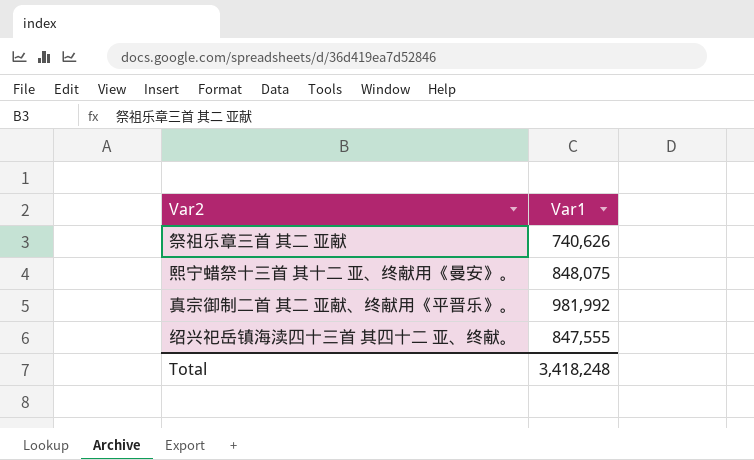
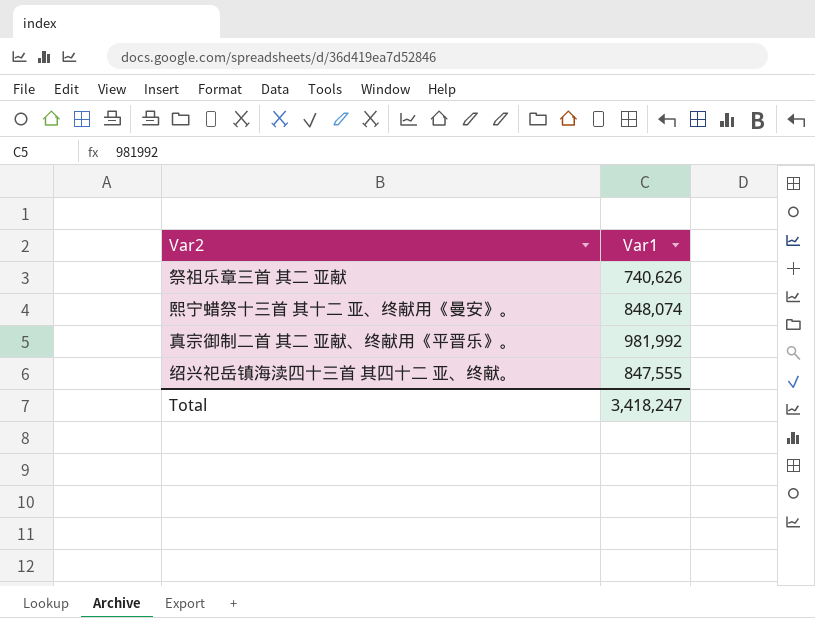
熙宁蜡祭十三首 其十二 亚、终献用《曼安》。 | Var1: 848,075 -> 848,074
Total | Var1: 3,418,248 -> 3,418,247

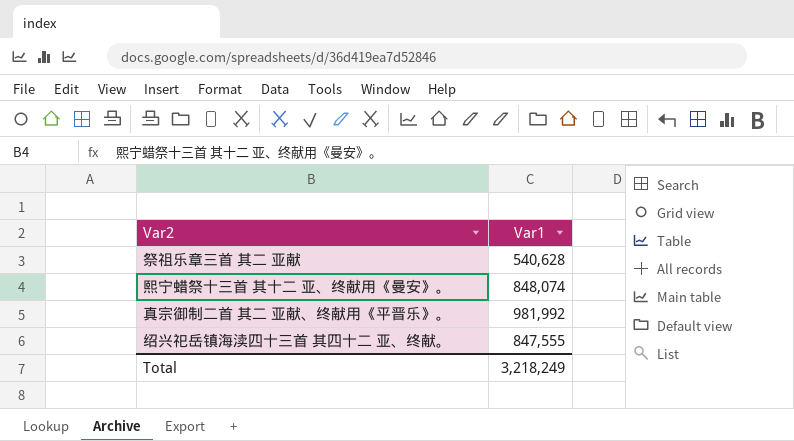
祭祖乐章三首 其二 亚献 | Var1: 740,626 -> 540,628
Total | Var1: 3,418,247 -> 3,218,249

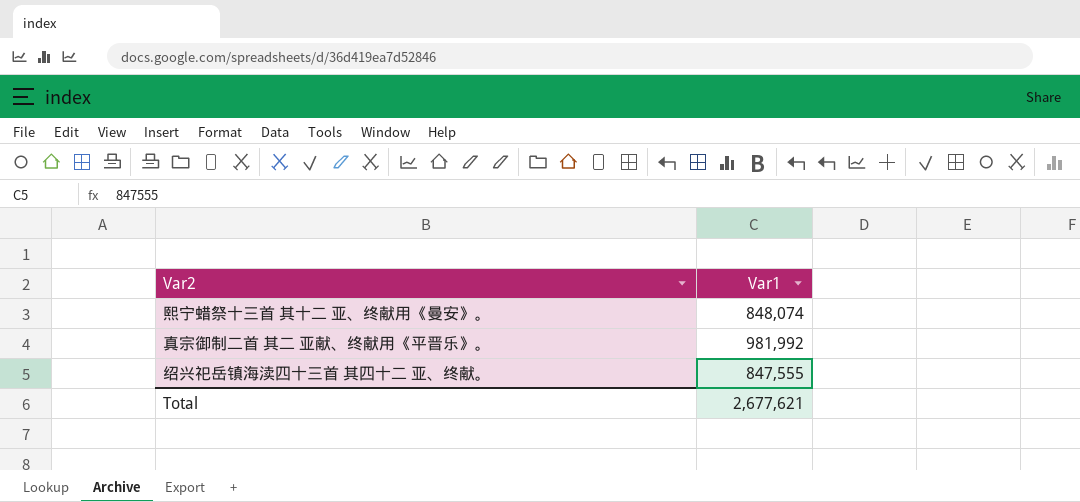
row 祭祖乐章三首 其二 亚献: 540,628 -> none
Total | Var1: 3,218,249 -> 2,677,621

